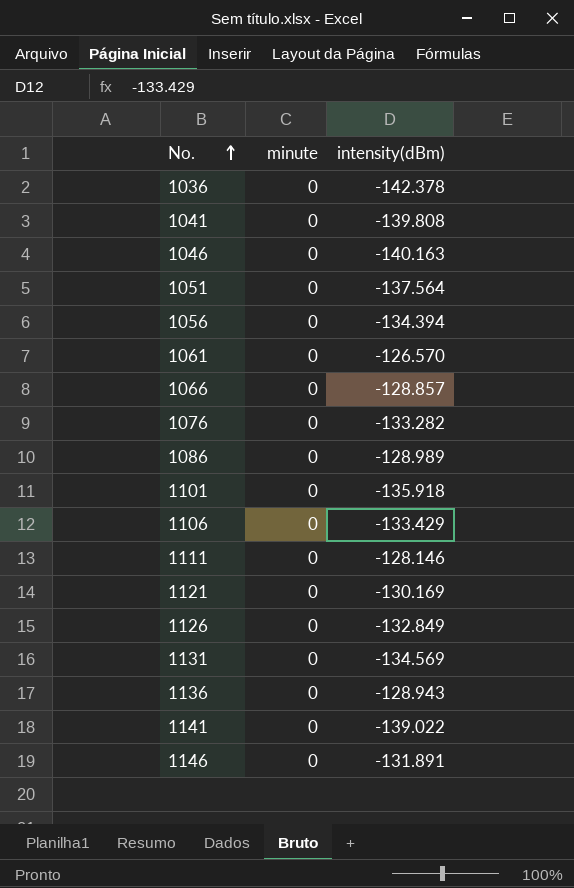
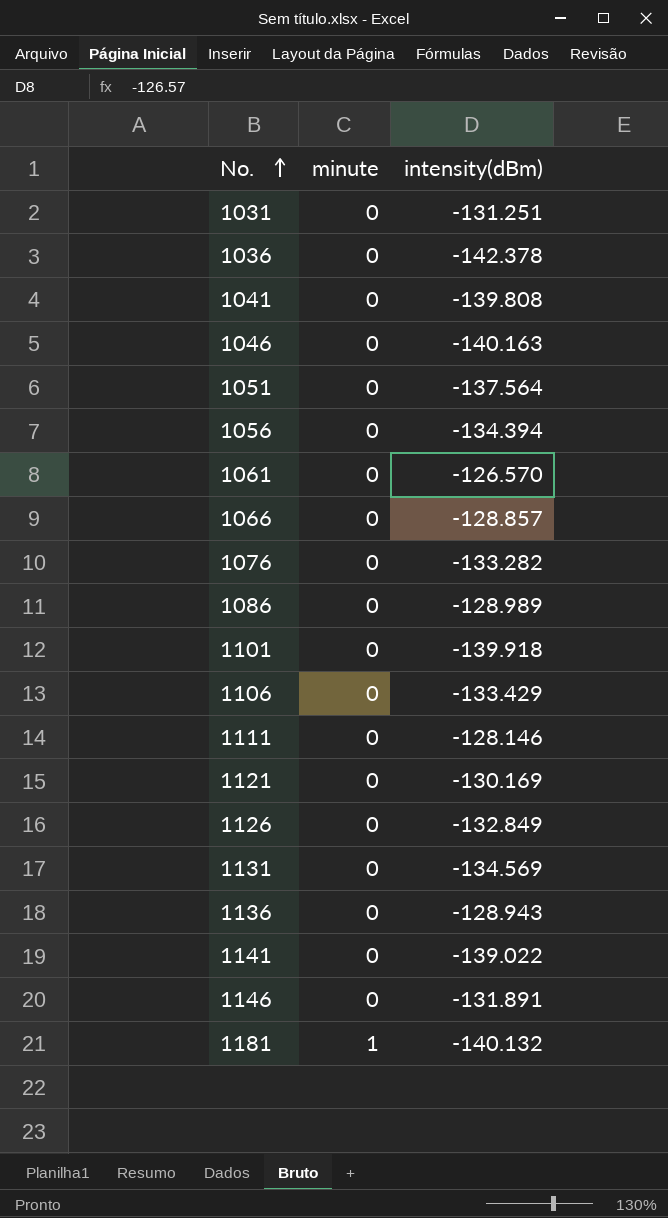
row 1031: none -> 0 | -131.251
1101 | intensity(dBm): -135.918 -> -139.918
row 1181: none -> 1 | -140.132

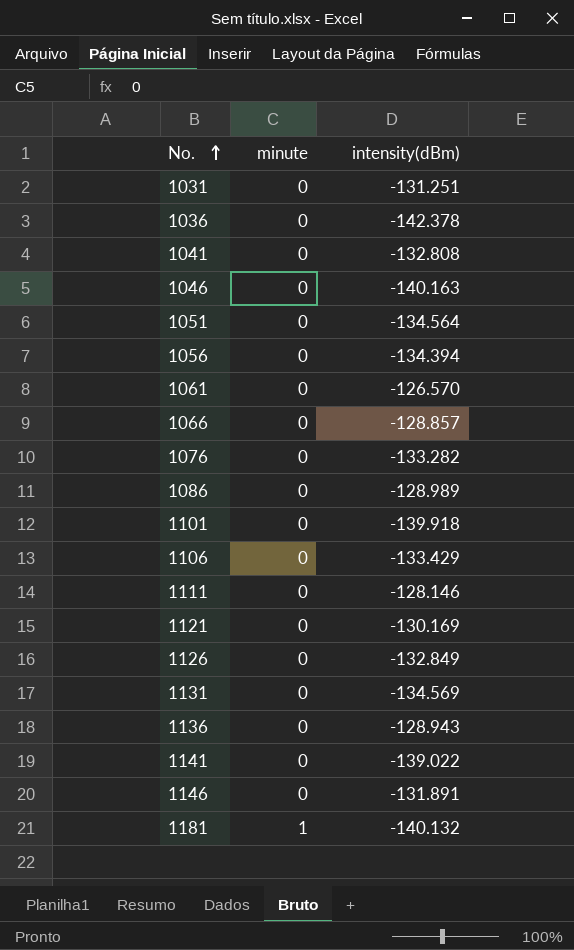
1041 | intensity(dBm): -139.808 -> -132.808
1051 | intensity(dBm): -137.564 -> -134.564

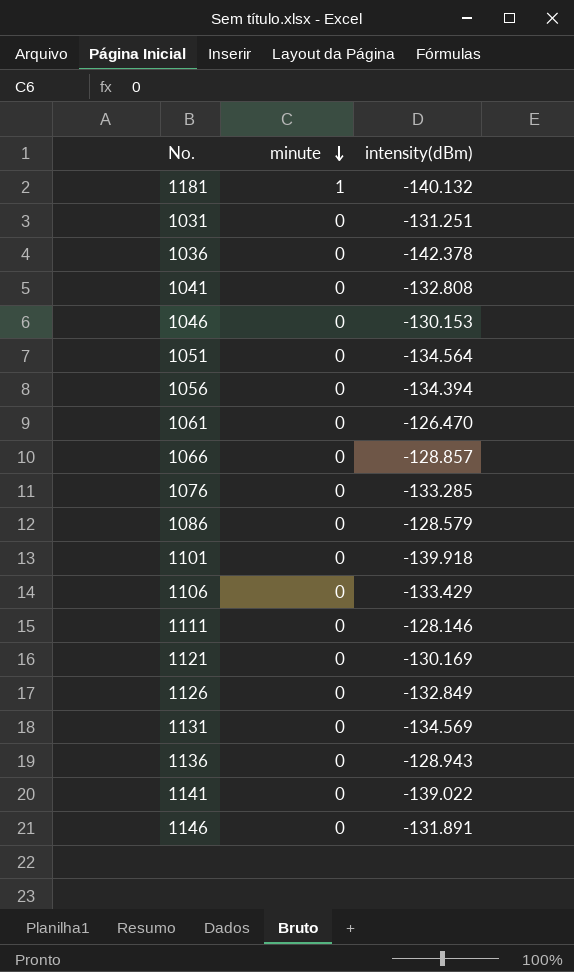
row order: No. ascending -> minute descending
1046 | intensity(dBm): -140.163 -> -130.153
1061 | intensity(dBm): -126.570 -> -126.470
1076 | intensity(dBm): -133.282 -> -133.285
1086 | intensity(dBm): -128.989 -> -128.579

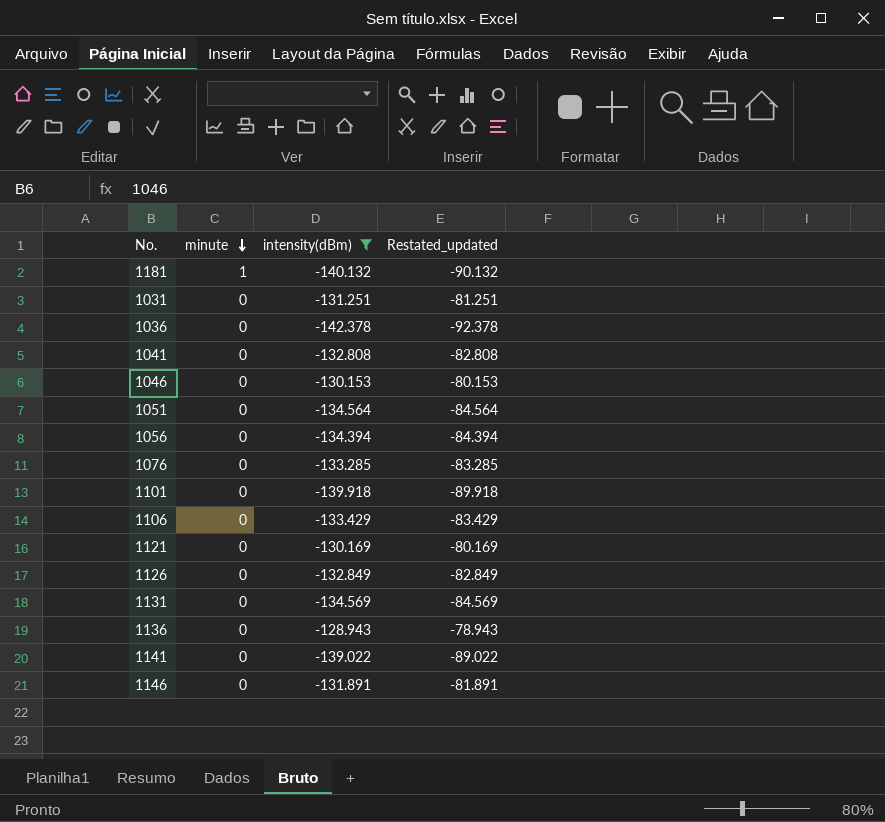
filter: none -> intensity(dBm) <= -128.943
column Restated_updated | formula: none -> [intensity(dBm)] + 50

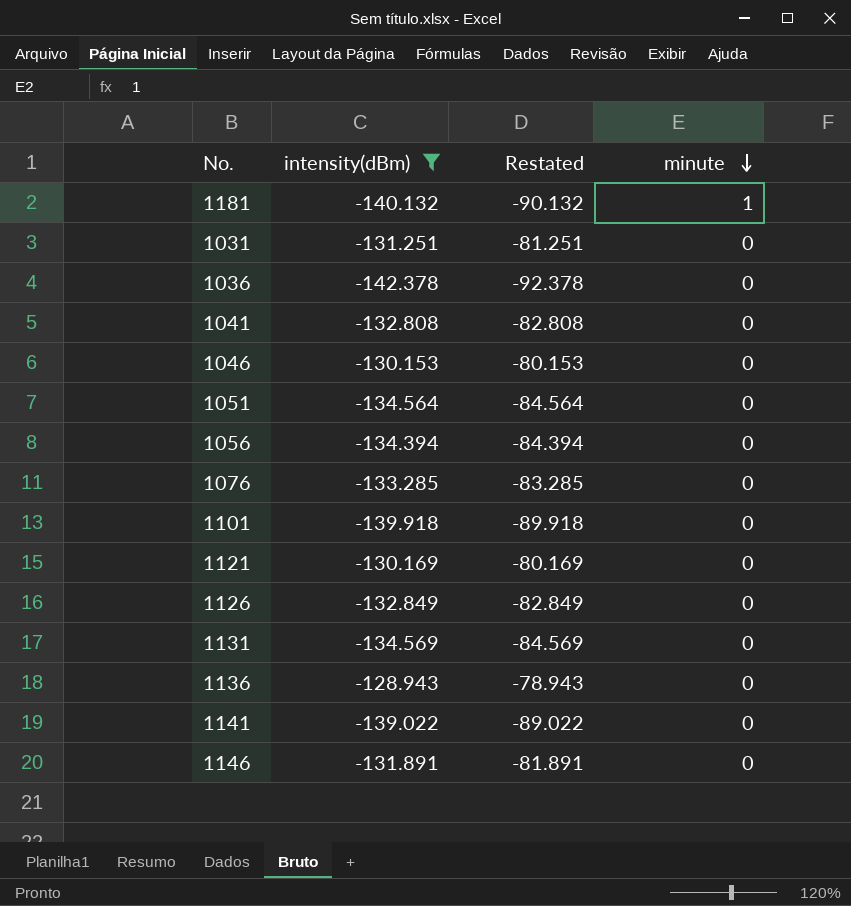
column name: Restated_updated -> Restated
column minute | position: 2 -> 4
row 1106: 0 | -133.429 | -83.429 -> none

